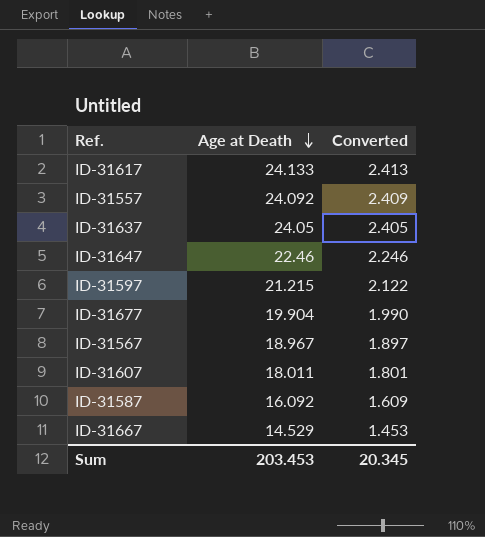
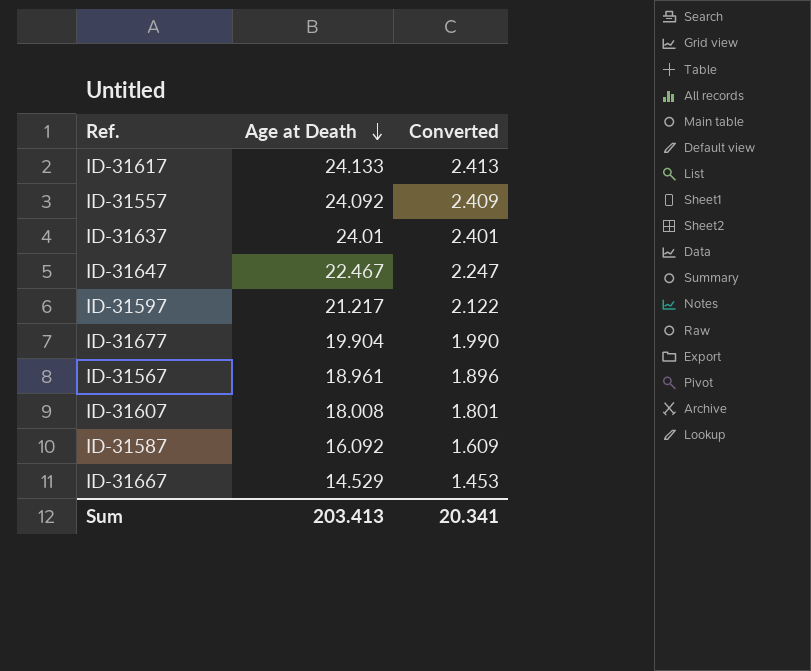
ID-31637 | Age at Death: 24.05 -> 24.01
ID-31637 | Converted: 2.405 -> 2.401
ID-31647 | Age at Death: 22.46 -> 22.467
ID-31647 | Converted: 2.246 -> 2.247
ID-31597 | Age at Death: 21.215 -> 21.217
ID-31567 | Age at Death: 18.967 -> 18.961
ID-31567 | Converted: 1.897 -> 1.896
ID-31607 | Age at Death: 18.011 -> 18.008
Sum | Age at Death: 203.453 -> 203.413
Sum | Converted: 20.345 -> 20.341

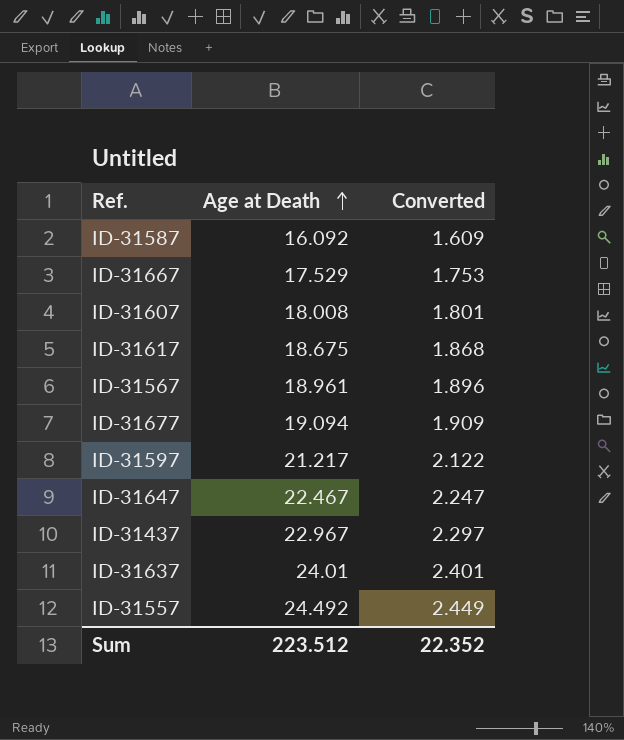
row order: Age at Death descending -> Age at Death ascending
ID-31667 | Age at Death: 14.529 -> 17.529
ID-31667 | Converted: 1.453 -> 1.753
ID-31617 | Age at Death: 24.133 -> 18.675
ID-31617 | Converted: 2.413 -> 1.868
ID-31677 | Age at Death: 19.904 -> 19.094
ID-31677 | Converted: 1.990 -> 1.909
row ID-31437: none -> 22.967 | 2.297
ID-31557 | Age at Death: 24.092 -> 24.492
ID-31557 | Converted: 2.409 -> 2.449
Sum | Age at Death: 203.413 -> 223.512
Sum | Converted: 20.341 -> 22.352

